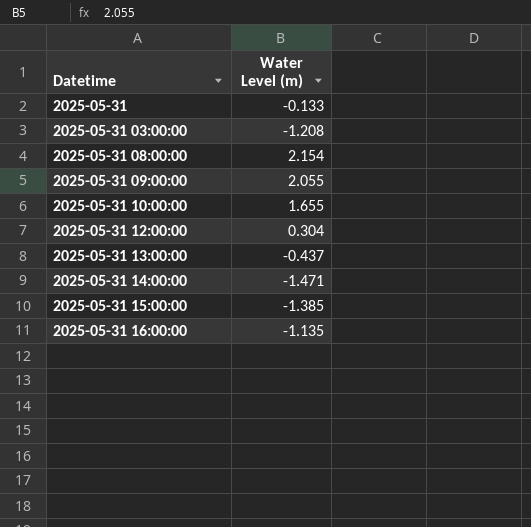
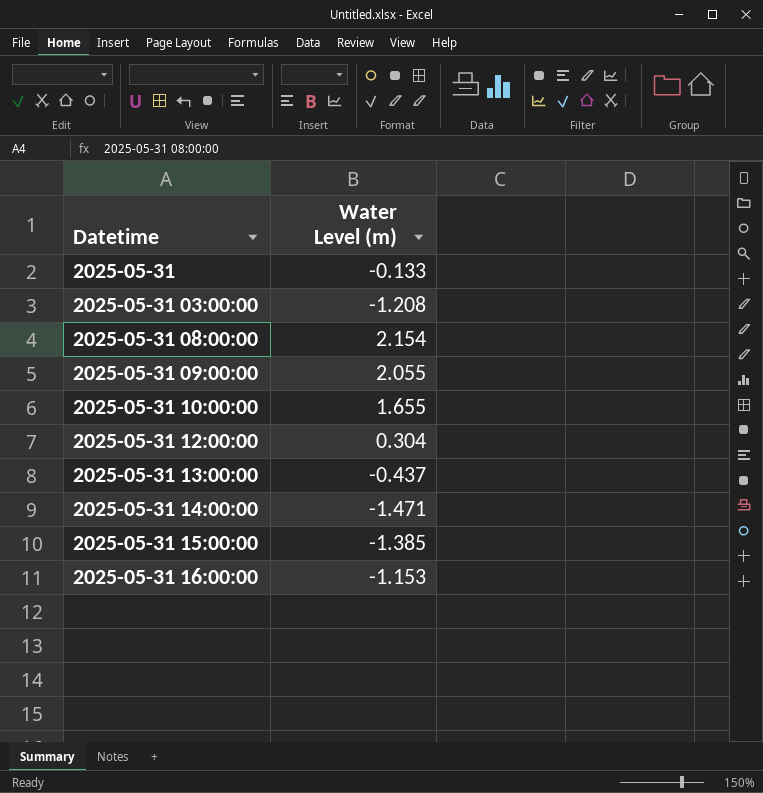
2025-05-31 16:00:00 | Water Level (m): -1.135 -> -1.153

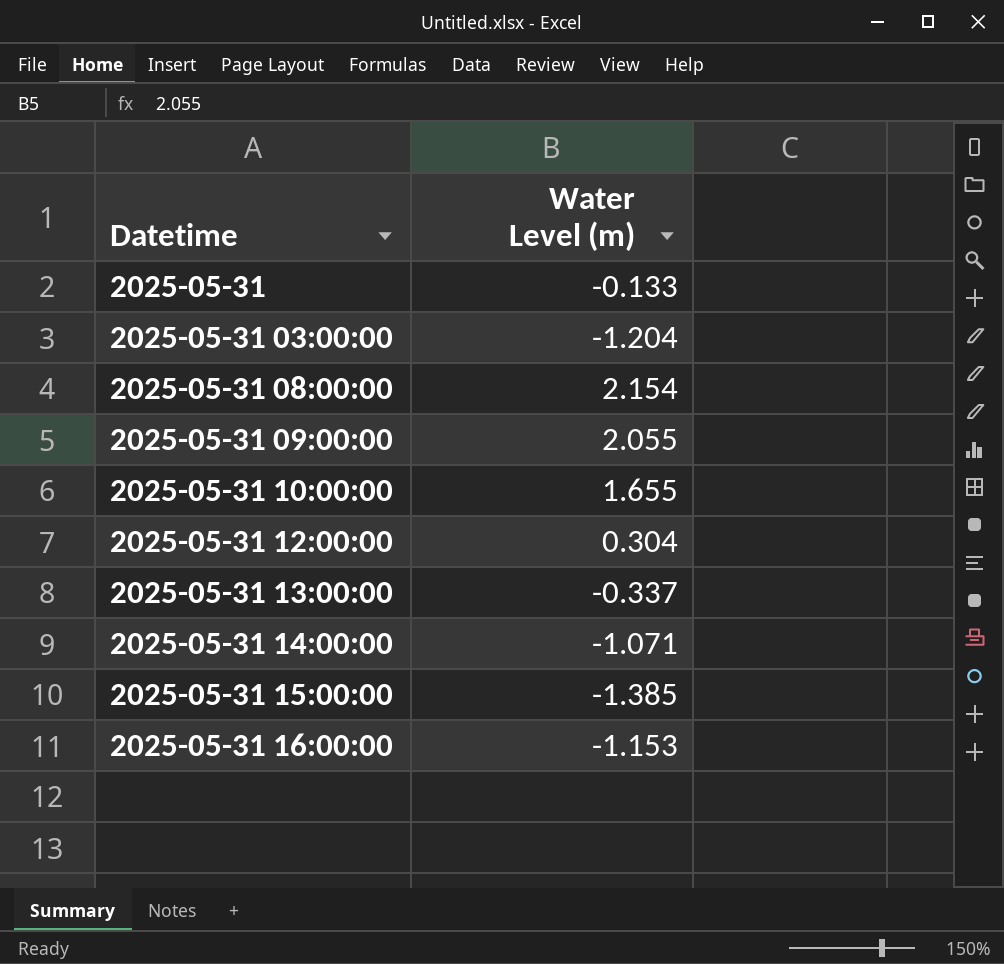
2025-05-31 03:00:00 | Water Level (m): -1.208 -> -1.204
2025-05-31 13:00:00 | Water Level (m): -0.437 -> -0.337
2025-05-31 14:00:00 | Water Level (m): -1.471 -> -1.071

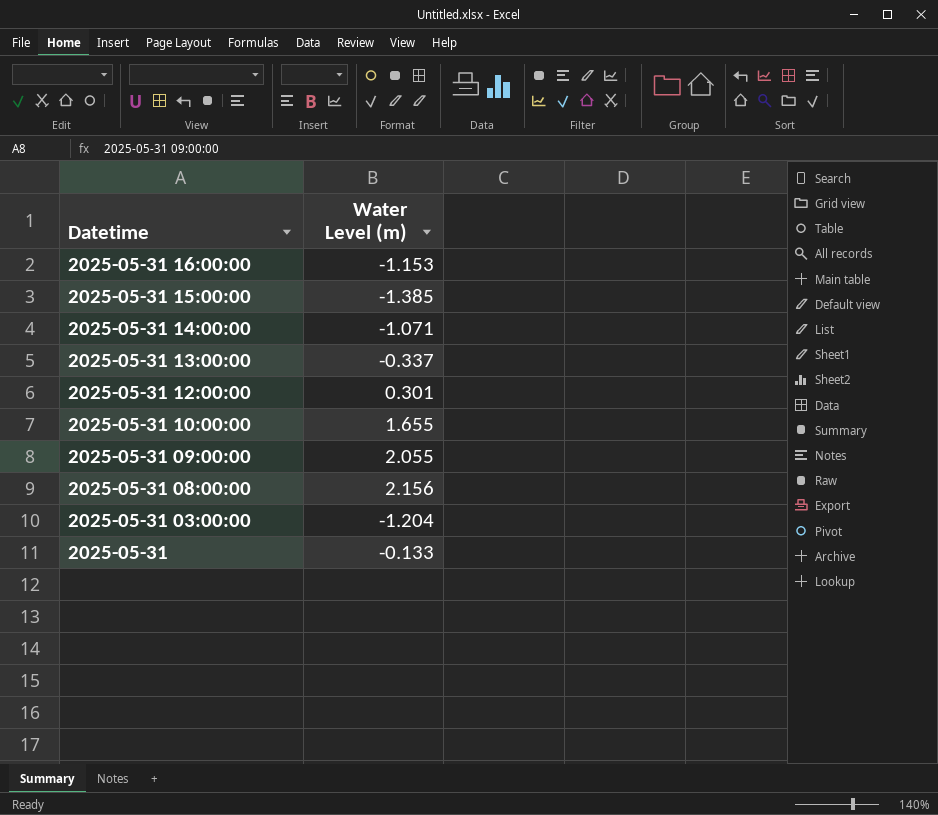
row order: Datetime ascending -> Datetime descending
2025-05-31 12:00:00 | Water Level (m): 0.304 -> 0.301
2025-05-31 08:00:00 | Water Level (m): 2.154 -> 2.156

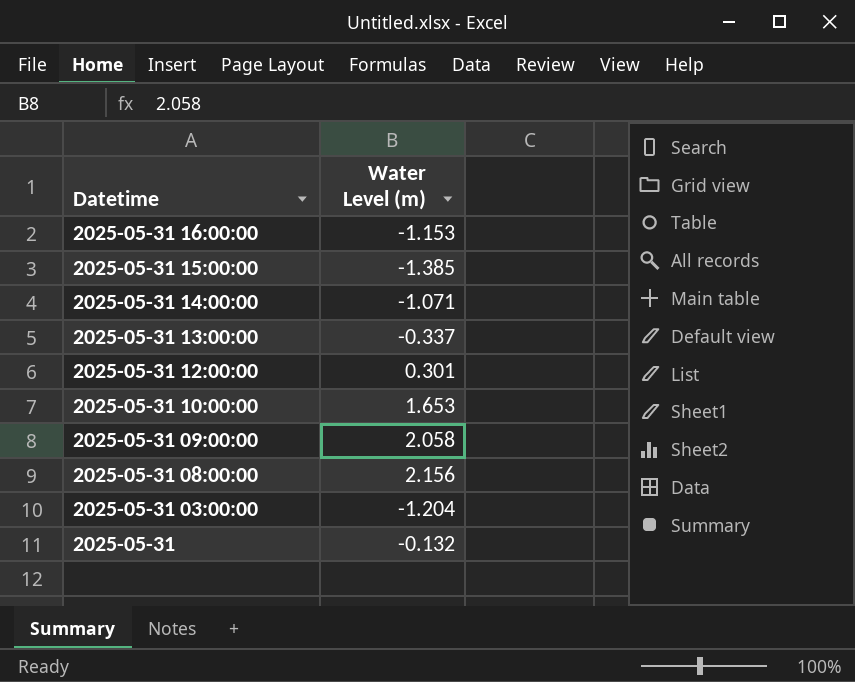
2025-05-31 10:00:00 | Water Level (m): 1.655 -> 1.653
2025-05-31 09:00:00 | Water Level (m): 2.055 -> 2.058
2025-05-31 | Water Level (m): -0.133 -> -0.132

